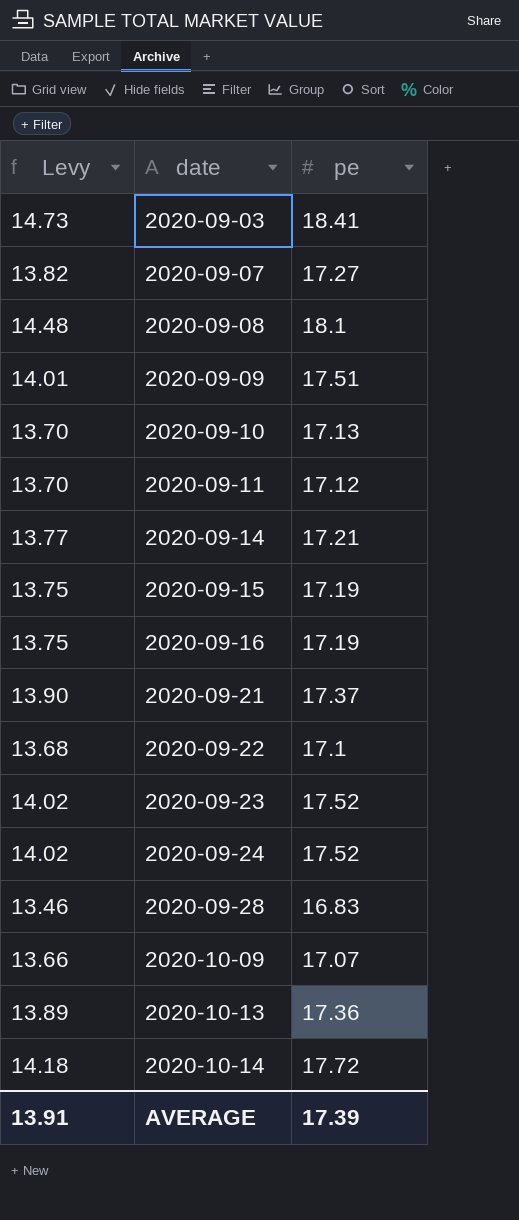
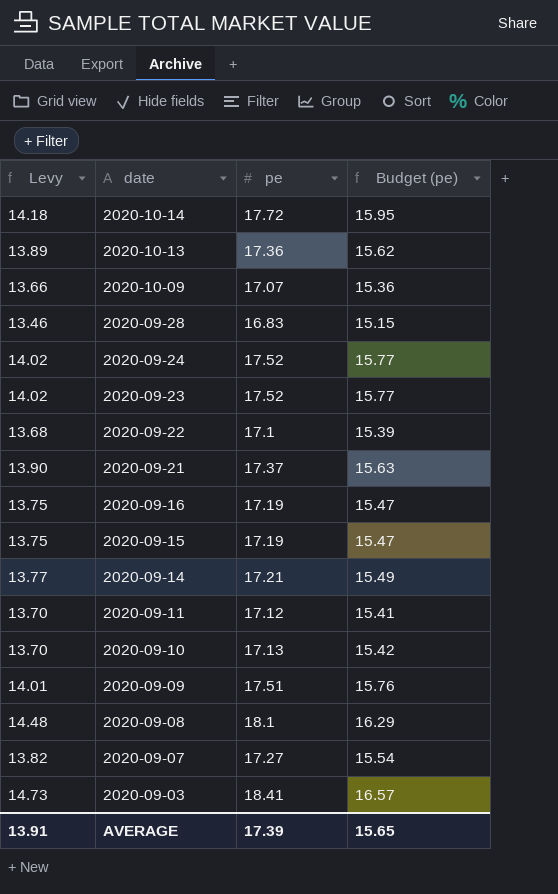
row order: date ascending -> date descending
column Budget (pe) | formula: none -> [pe] * 0.9

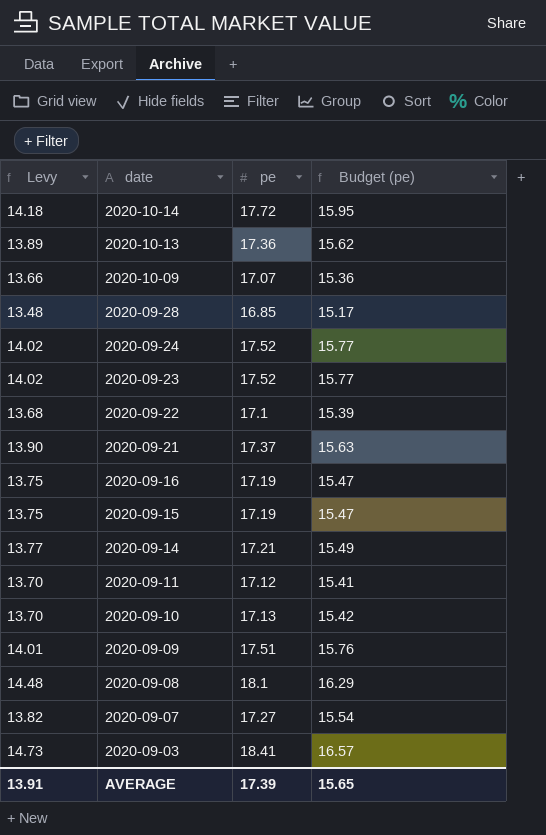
2020-09-28 | Levy: 13.46 -> 13.48
2020-09-28 | pe: 16.83 -> 16.85
2020-09-28 | Budget (pe): 15.15 -> 15.17

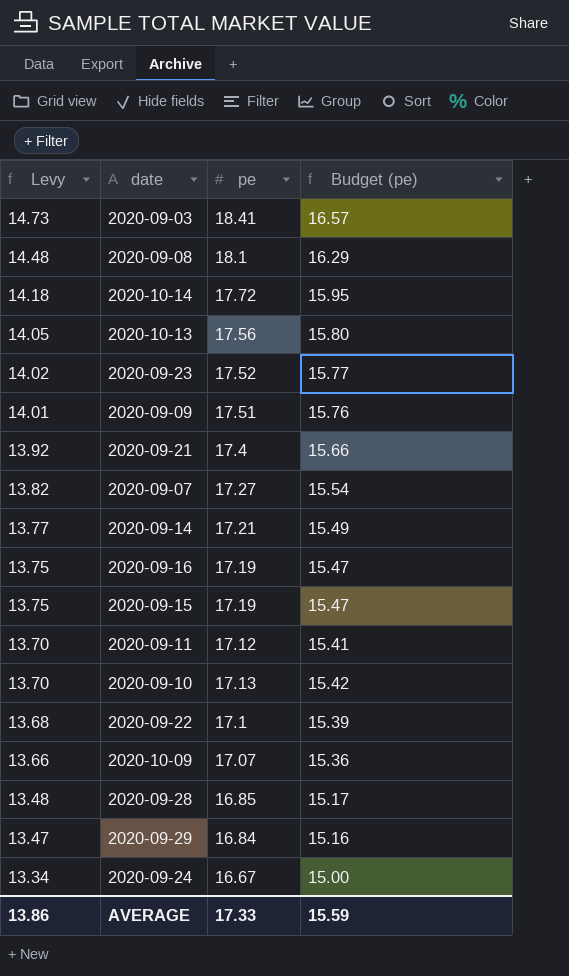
row order: date descending -> Levy descending
2020-10-13 | Levy: 13.89 -> 14.05
2020-10-13 | pe: 17.36 -> 17.56
2020-10-13 | Budget (pe): 15.62 -> 15.80
2020-09-21 | Levy: 13.90 -> 13.92
2020-09-21 | pe: 17.37 -> 17.4
2020-09-21 | Budget (pe): 15.63 -> 15.66
row 2020-09-29: none -> 13.47 | 16.84 | 15.16
2020-09-24 | Levy: 14.02 -> 13.34
2020-09-24 | pe: 17.52 -> 16.67
2020-09-24 | Budget (pe): 15.77 -> 15.00
AVERAGE | Levy: 13.91 -> 13.86
AVERAGE | pe: 17.39 -> 17.33
AVERAGE | Budget (pe): 15.65 -> 15.59

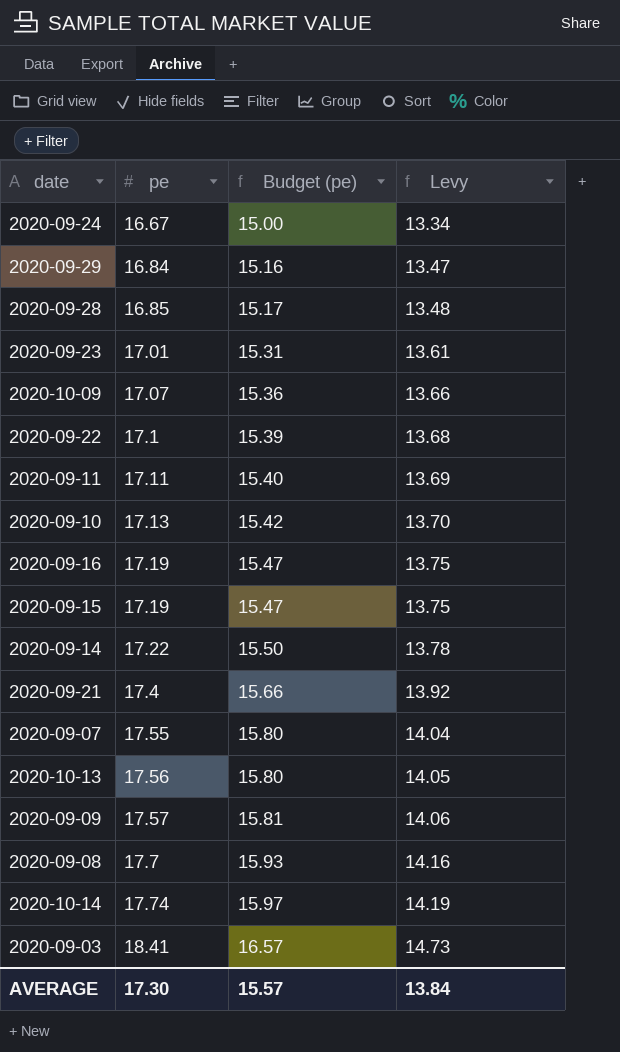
row order: Levy descending -> pe ascending
column Levy | position: 1 -> 4
2020-09-23 | pe: 17.52 -> 17.01
2020-09-23 | Budget (pe): 15.77 -> 15.31
2020-09-23 | Levy: 14.02 -> 13.61
2020-09-11 | pe: 17.12 -> 17.11
2020-09-11 | Budget (pe): 15.41 -> 15.40
2020-09-11 | Levy: 13.70 -> 13.69
2020-09-14 | pe: 17.21 -> 17.22
2020-09-14 | Budget (pe): 15.49 -> 15.50
2020-09-14 | Levy: 13.77 -> 13.78
2020-09-07 | pe: 17.27 -> 17.55
2020-09-07 | Budget (pe): 15.54 -> 15.80
2020-09-07 | Levy: 13.82 -> 14.04
2020-09-09 | pe: 17.51 -> 17.57
2020-09-09 | Budget (pe): 15.76 -> 15.81
2020-09-09 | Levy: 14.01 -> 14.06
2020-09-08 | pe: 18.1 -> 17.7
2020-09-08 | Budget (pe): 16.29 -> 15.93
2020-09-08 | Levy: 14.48 -> 14.16
2020-10-14 | pe: 17.72 -> 17.74
2020-10-14 | Budget (pe): 15.95 -> 15.97
2020-10-14 | Levy: 14.18 -> 14.19
AVERAGE | pe: 17.33 -> 17.30
AVERAGE | Budget (pe): 15.59 -> 15.57
AVERAGE | Levy: 13.86 -> 13.84

